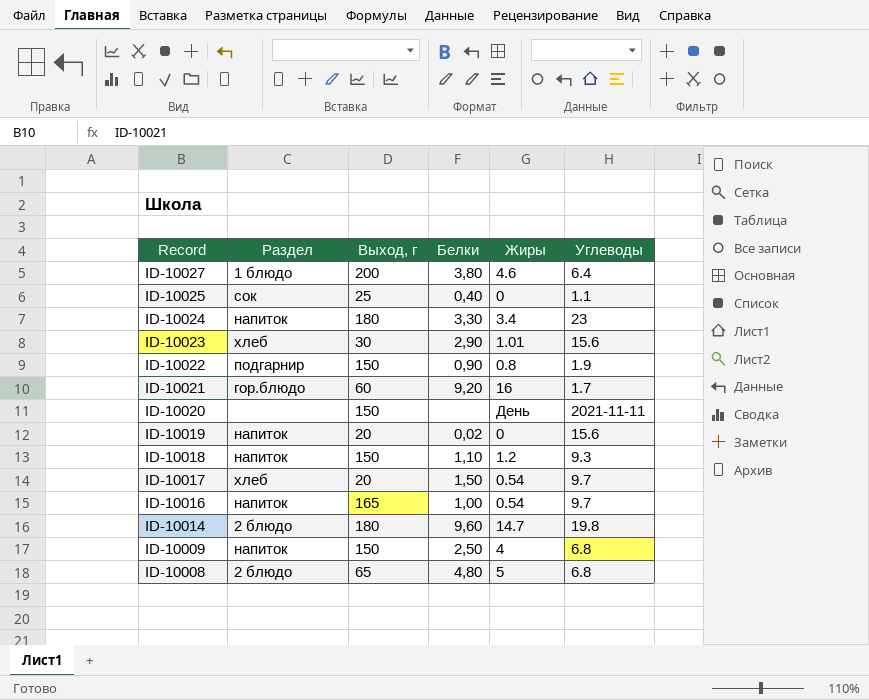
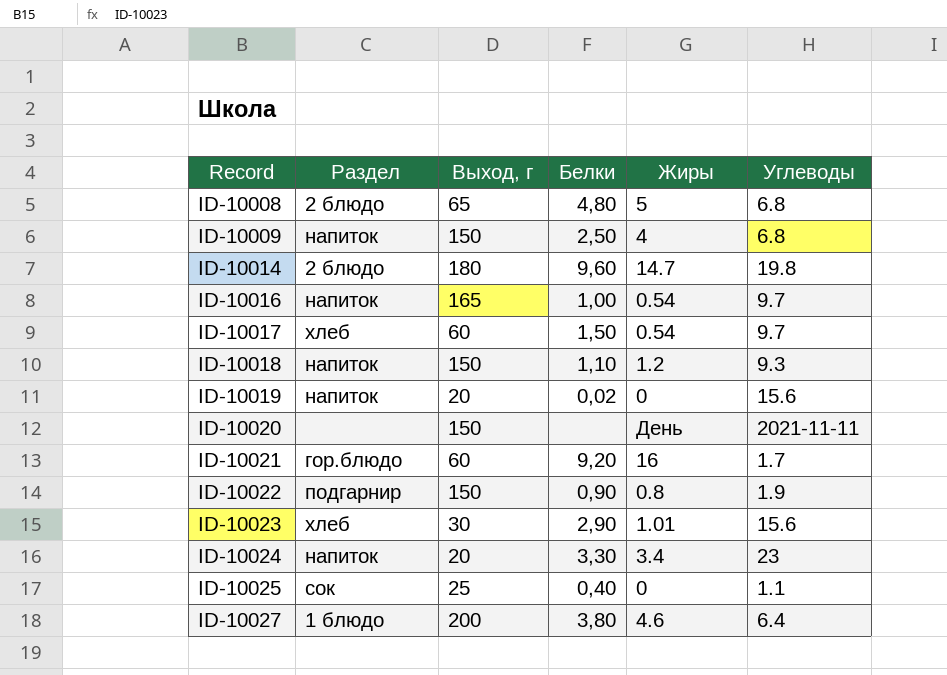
row order: Record descending -> Record ascending
ID-10017 | Выход, г: 20 -> 60
ID-10024 | Выход, г: 180 -> 20

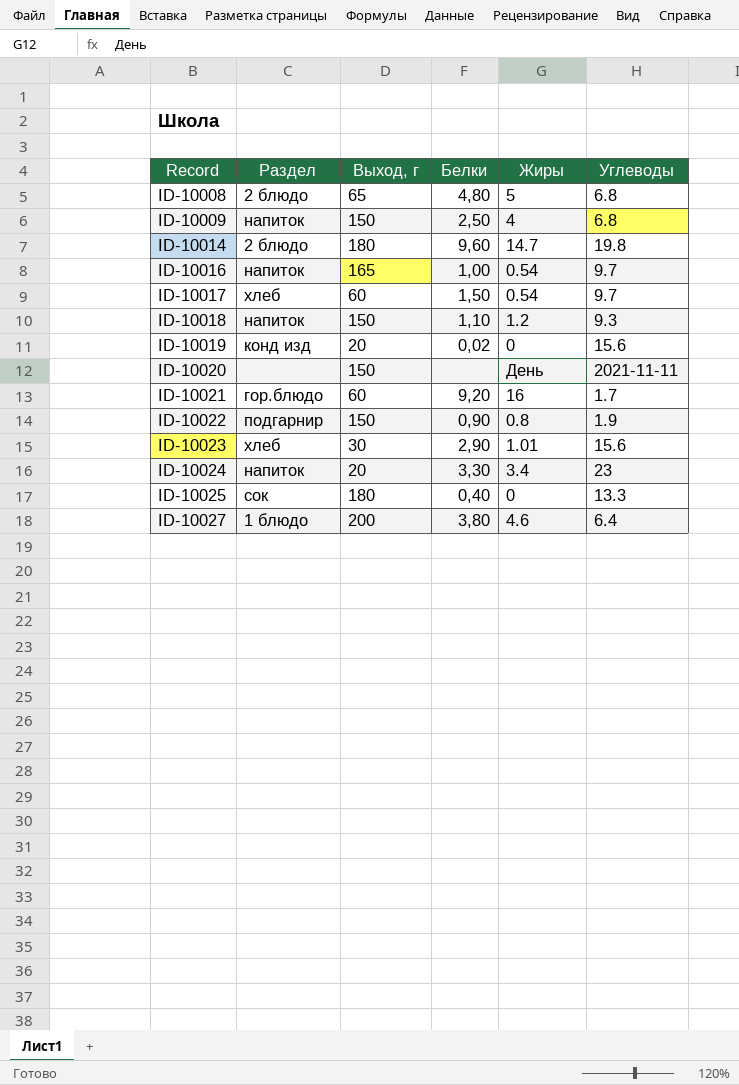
ID-10019 | Раздел: напиток -> конд изд
ID-10025 | Выход, г: 25 -> 180
ID-10025 | Углеводы: 1.1 -> 13.3

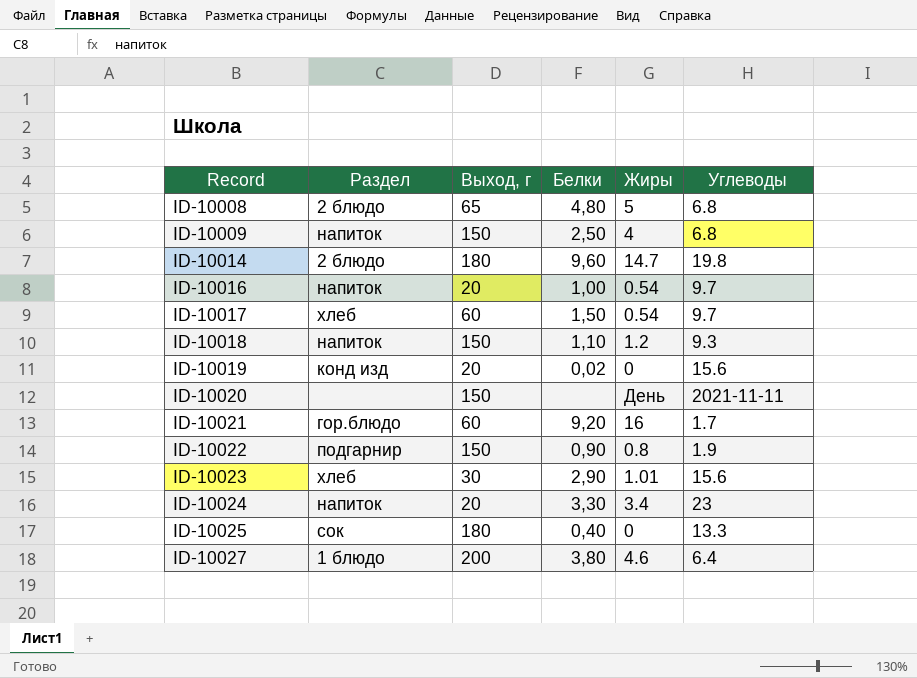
ID-10016 | Выход, г: 165 -> 20

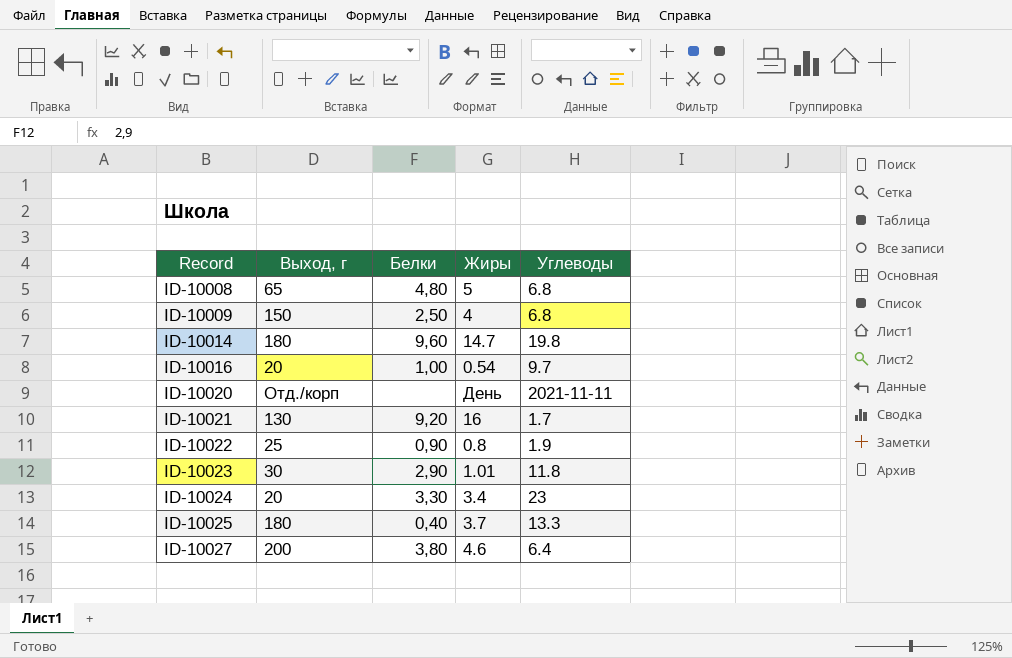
column Раздел | position: 2 -> none
row ID-10017: хлеб | 60 | 1,50 | 0.54 | 9.7 -> none
row ID-10018: напиток | 150 | 1,10 | 1.2 | 9.3 -> none
row ID-10019: конд изд | 20 | 0,02 | 0 | 15.6 -> none
ID-10020 | Выход, г: 150 -> Отд./корп
ID-10021 | Выход, г: 60 -> 130
ID-10022 | Выход, г: 150 -> 25
ID-10023 | Углеводы: 15.6 -> 11.8
ID-10025 | Жиры: 0 -> 3.7

